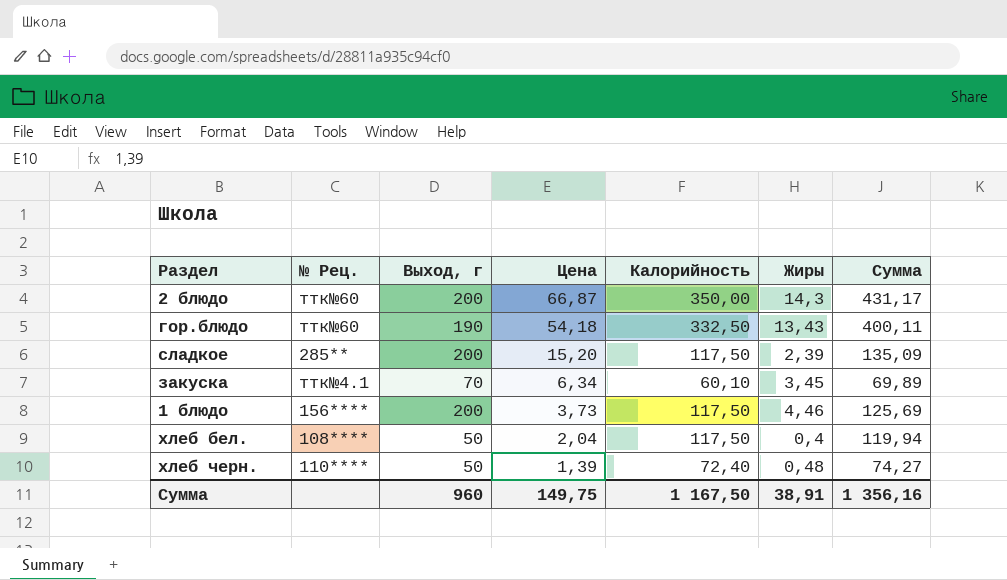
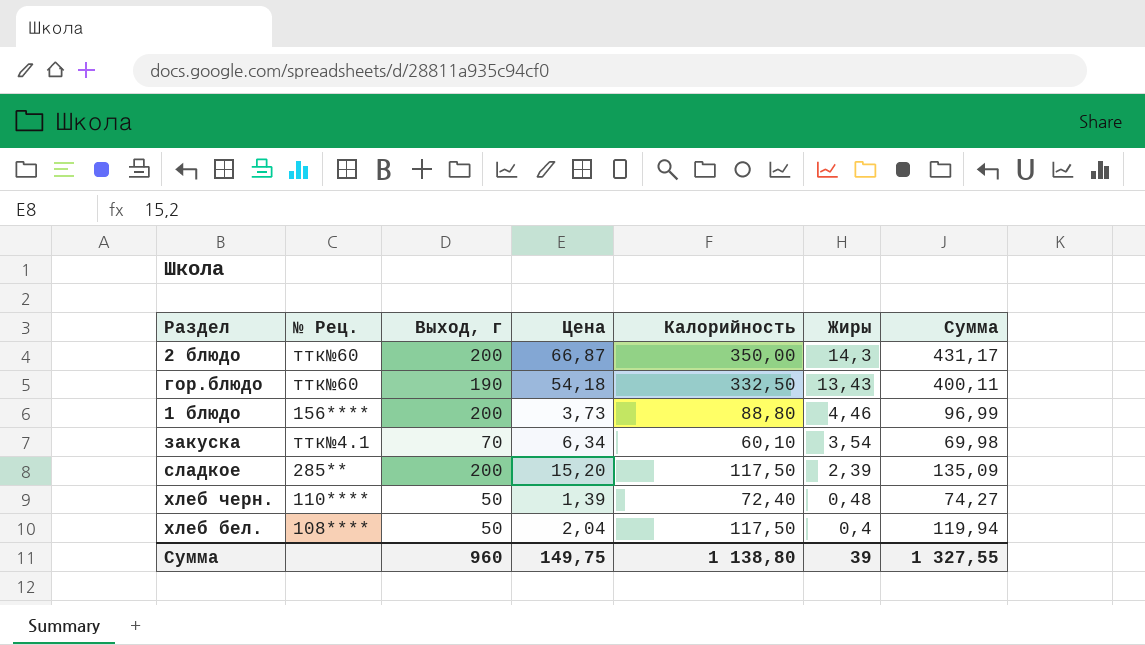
row order: Цена descending -> Жиры descending
1 блюдо | Калорийность: 117,50 -> 88,80
1 блюдо | Сумма: 125,69 -> 96,99
закуска | Жиры: 3,45 -> 3,54
закуска | Сумма: 69,89 -> 69,98
Сумма | Калорийность: 1 167,50 -> 1 138,80
Сумма | Жиры: 38,91 -> 39
Сумма | Сумма: 1 356,16 -> 1 327,55

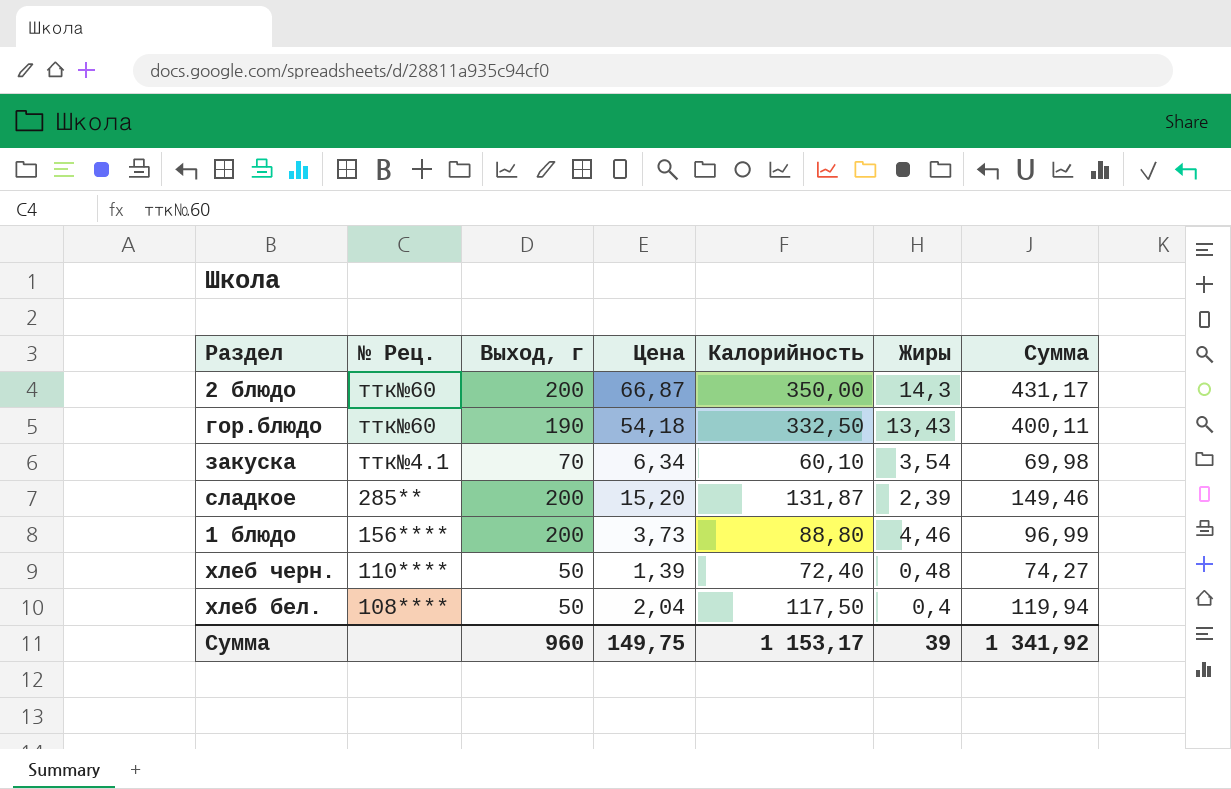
row order: Жиры descending -> № Рец. descending
сладкое | Калорийность: 117,50 -> 131,87
сладкое | Сумма: 135,09 -> 149,46
Сумма | Калорийность: 1 138,80 -> 1 153,17
Сумма | Сумма: 1 327,55 -> 1 341,92

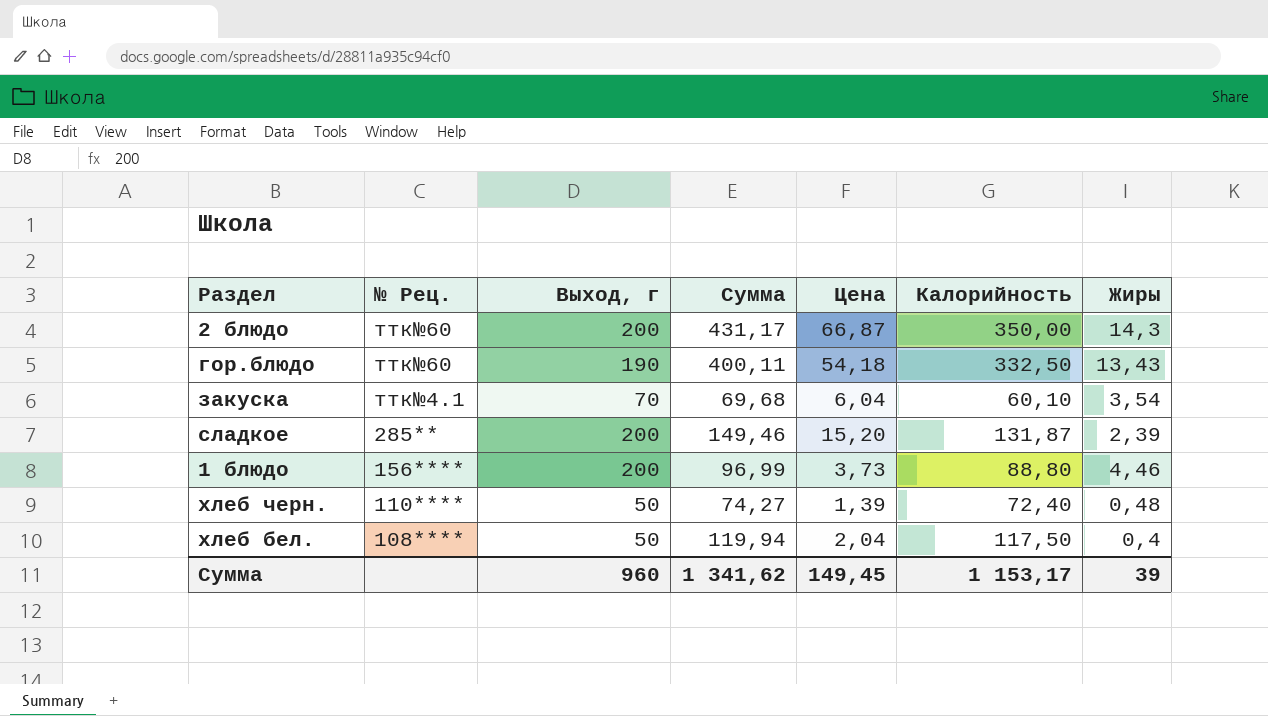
column Сумма | position: 7 -> 4
закуска | Сумма: 69,98 -> 69,68
закуска | Цена: 6,34 -> 6,04
Сумма | Сумма: 1 341,92 -> 1 341,62
Сумма | Цена: 149,75 -> 149,45

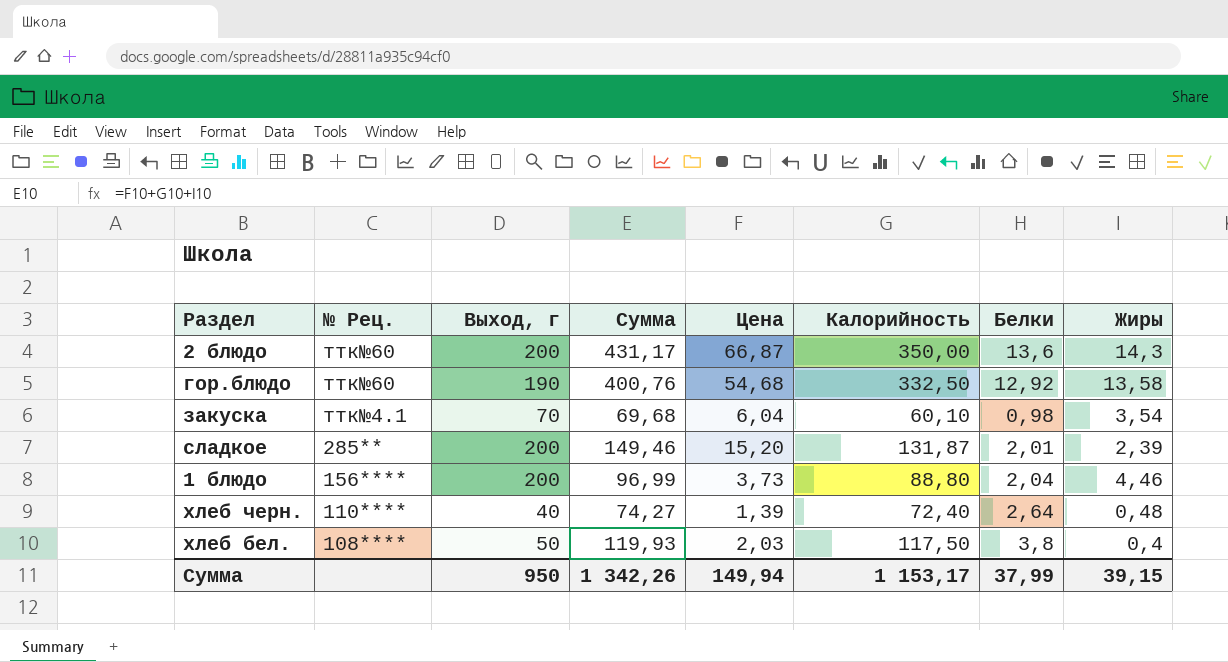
column Белки | position: none -> 7
гор.блюдо | Сумма: 400,11 -> 400,76
гор.блюдо | Цена: 54,18 -> 54,68
гор.блюдо | Жиры: 13,43 -> 13,58
хлеб черн. | Выход, г: 50 -> 40
хлеб бел. | Сумма: 119,94 -> 119,93
хлеб бел. | Цена: 2,04 -> 2,03
Сумма | Выход, г: 960 -> 950
Сумма | Сумма: 1 341,62 -> 1 342,26
Сумма | Цена: 149,45 -> 149,94
Сумма | Жиры: 39 -> 39,15

